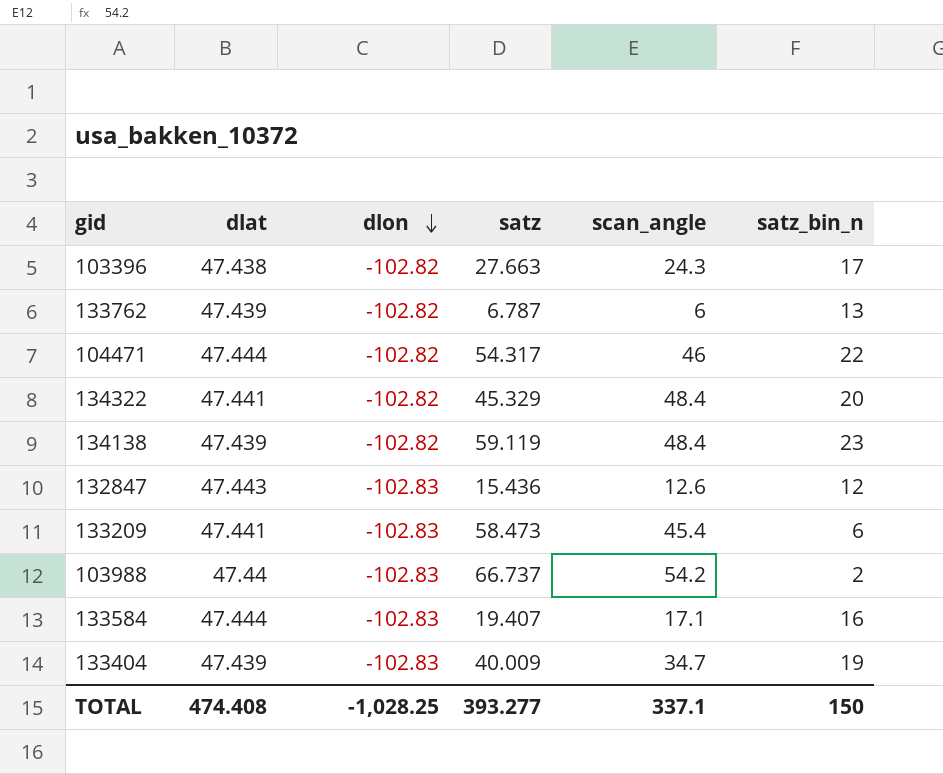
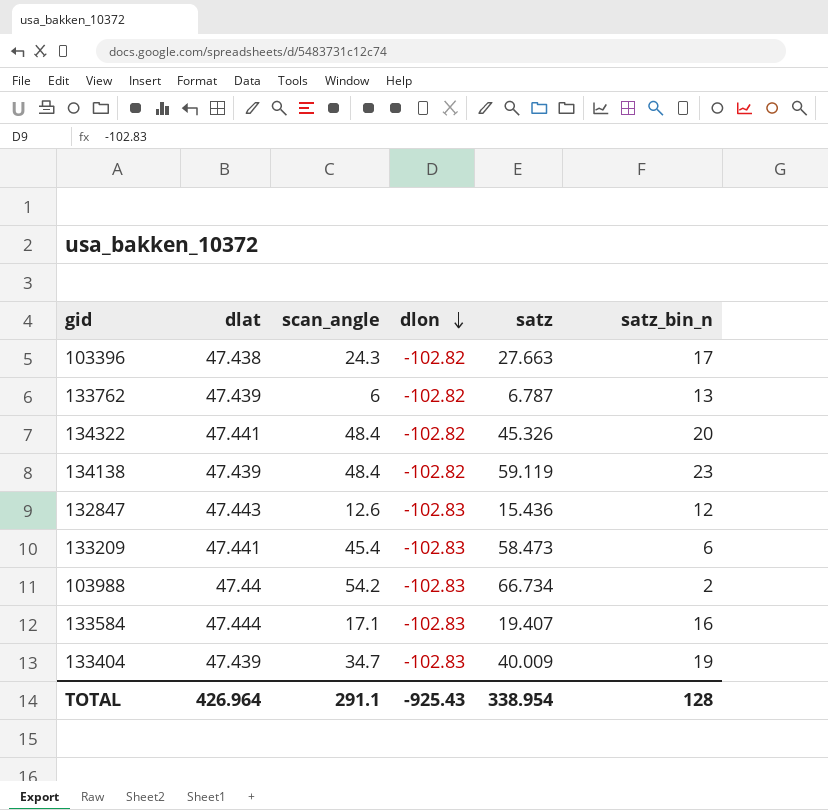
column scan_angle | position: 5 -> 3
row 104471: 47.444 | -102.82 | 54.317 | 46 | 22 -> none
134322 | satz: 45.329 -> 45.326
103988 | satz: 66.737 -> 66.734
TOTAL | dlat: 474.408 -> 426.964
TOTAL | scan_angle: 337.1 -> 291.1
TOTAL | dlon: -1,028.25 -> -925.43
TOTAL | satz: 393.277 -> 338.954
TOTAL | satz_bin_n: 150 -> 128

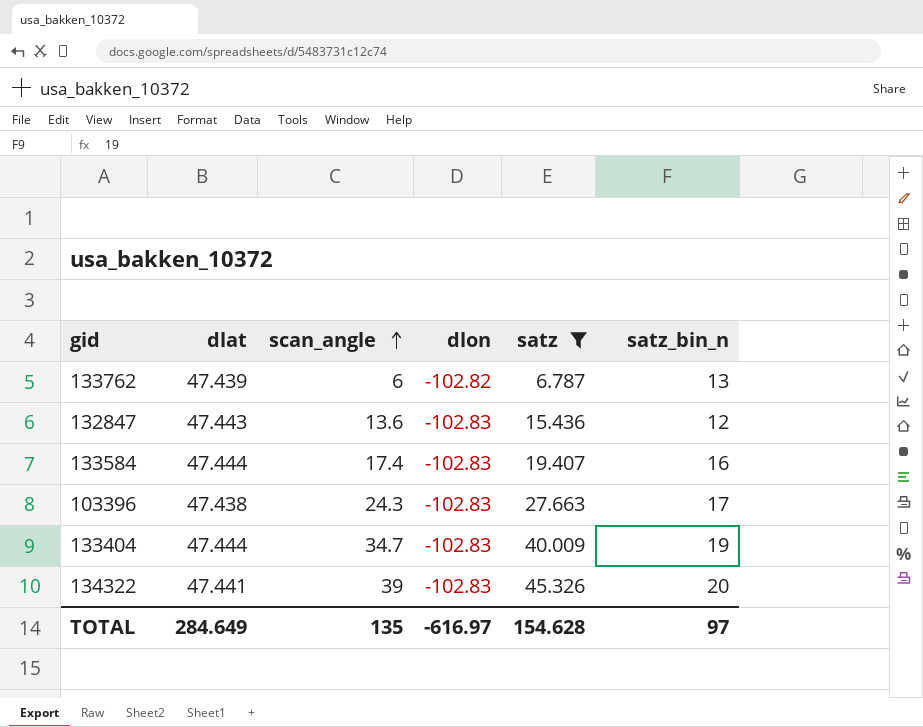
filter: none -> satz <= 45.326
row order: dlon descending -> scan_angle ascending
132847 | scan_angle: 12.6 -> 13.6
133584 | scan_angle: 17.1 -> 17.4
103396 | dlon: -102.82 -> -102.83
133404 | dlat: 47.439 -> 47.444
134322 | scan_angle: 48.4 -> 39
134322 | dlon: -102.82 -> -102.83
TOTAL | dlat: 426.964 -> 284.649
TOTAL | scan_angle: 291.1 -> 135
TOTAL | dlon: -925.43 -> -616.97
TOTAL | satz: 338.954 -> 154.628
TOTAL | satz_bin_n: 128 -> 97

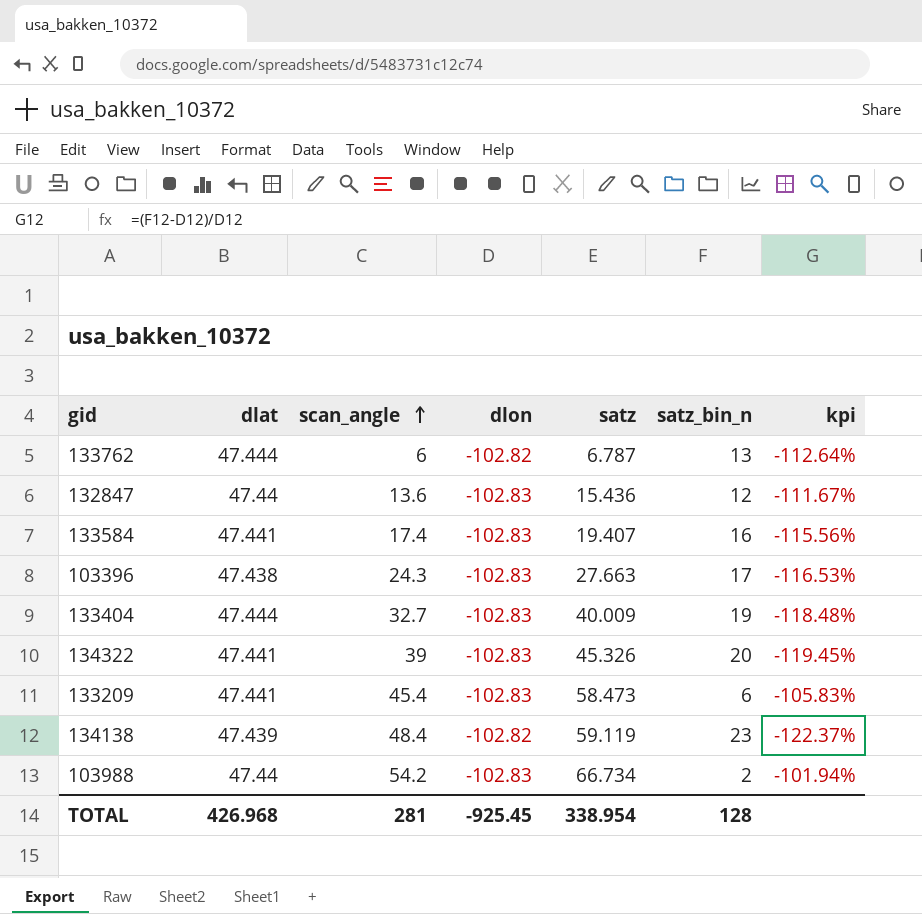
filter: satz <= 45.326 -> none
column kpi | formula: none -> ([satz_bin_n] - [dlon]) / [dlon]
133762 | dlat: 47.439 -> 47.444
132847 | dlat: 47.443 -> 47.44
133584 | dlat: 47.444 -> 47.441
133404 | scan_angle: 34.7 -> 32.7
TOTAL | dlat: 284.649 -> 426.968
TOTAL | scan_angle: 135 -> 281
TOTAL | dlon: -616.97 -> -925.45
TOTAL | satz: 154.628 -> 338.954
TOTAL | satz_bin_n: 97 -> 128

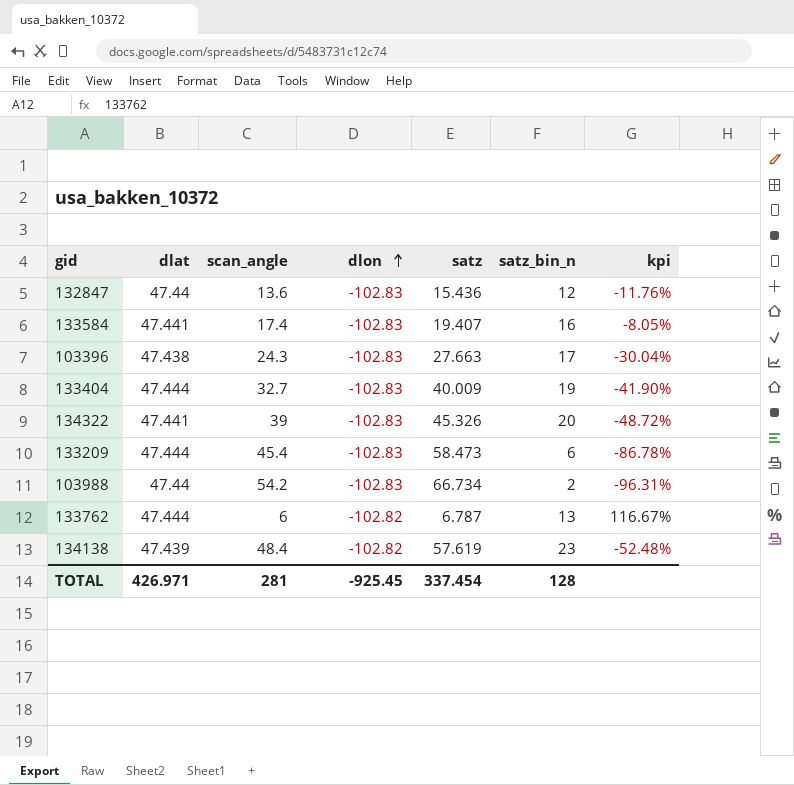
row order: scan_angle ascending -> dlon ascending
column kpi | formula: ([satz_bin_n] - [dlon]) / [dlon] -> ([satz_bin_n] - [scan_angle]) / [scan_angle]
133209 | dlat: 47.441 -> 47.444
134138 | satz: 59.119 -> 57.619
TOTAL | dlat: 426.968 -> 426.971
TOTAL | satz: 338.954 -> 337.454

